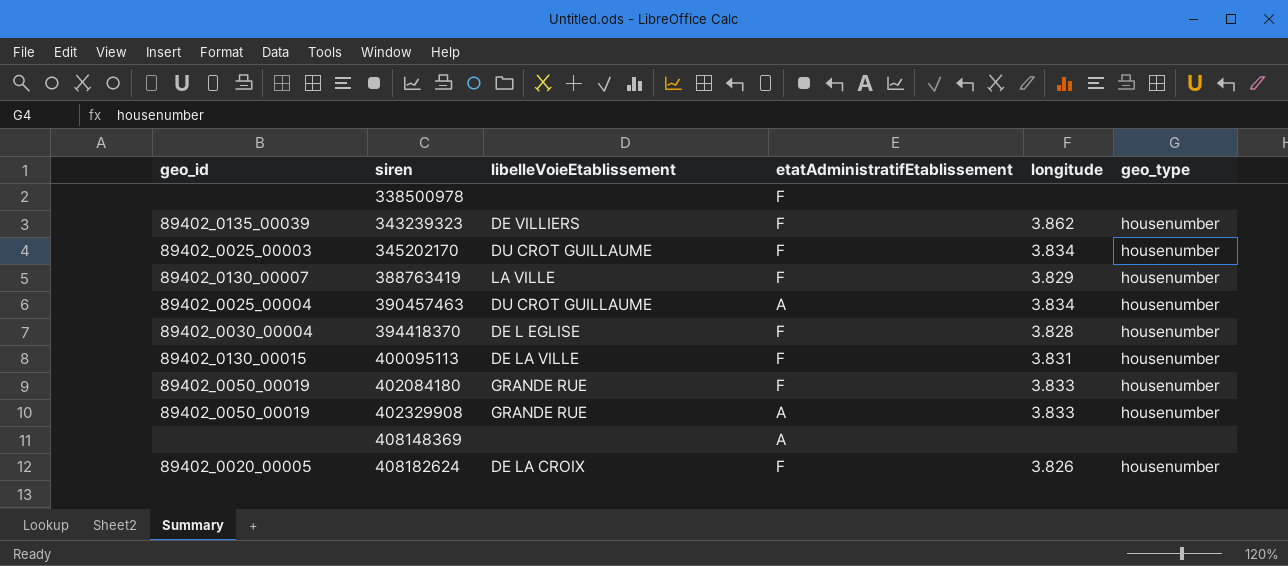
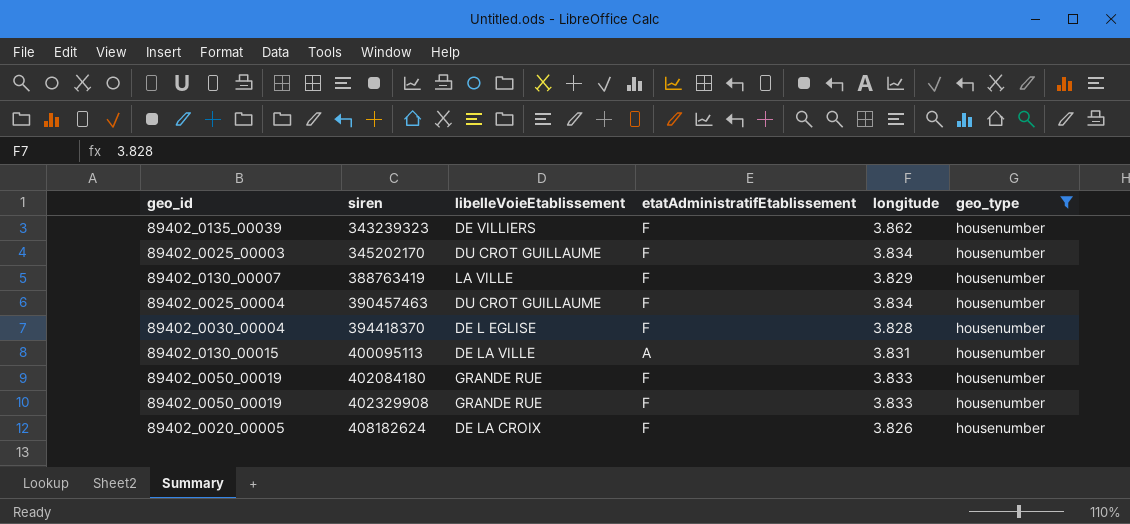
filter: none -> geo_type = housenumber
390457463 | etatAdministratifEtablissement: A -> F
400095113 | etatAdministratifEtablissement: F -> A
402329908 | etatAdministratifEtablissement: A -> F

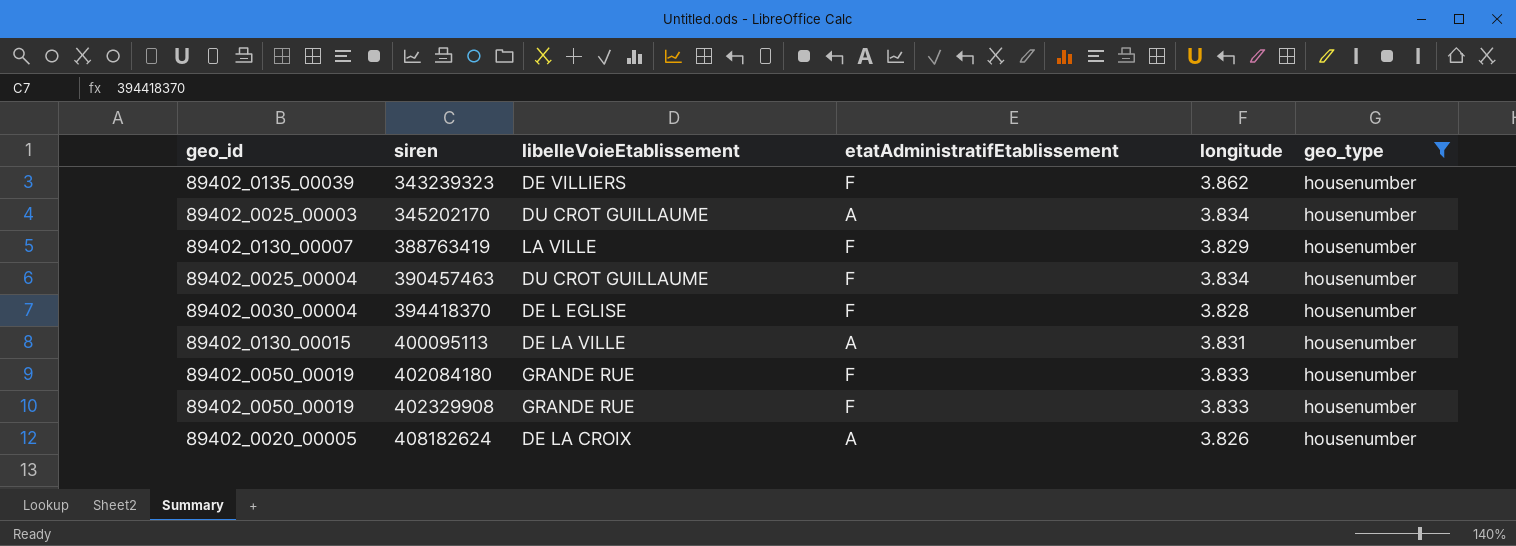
345202170 | etatAdministratifEtablissement: F -> A
408182624 | etatAdministratifEtablissement: F -> A

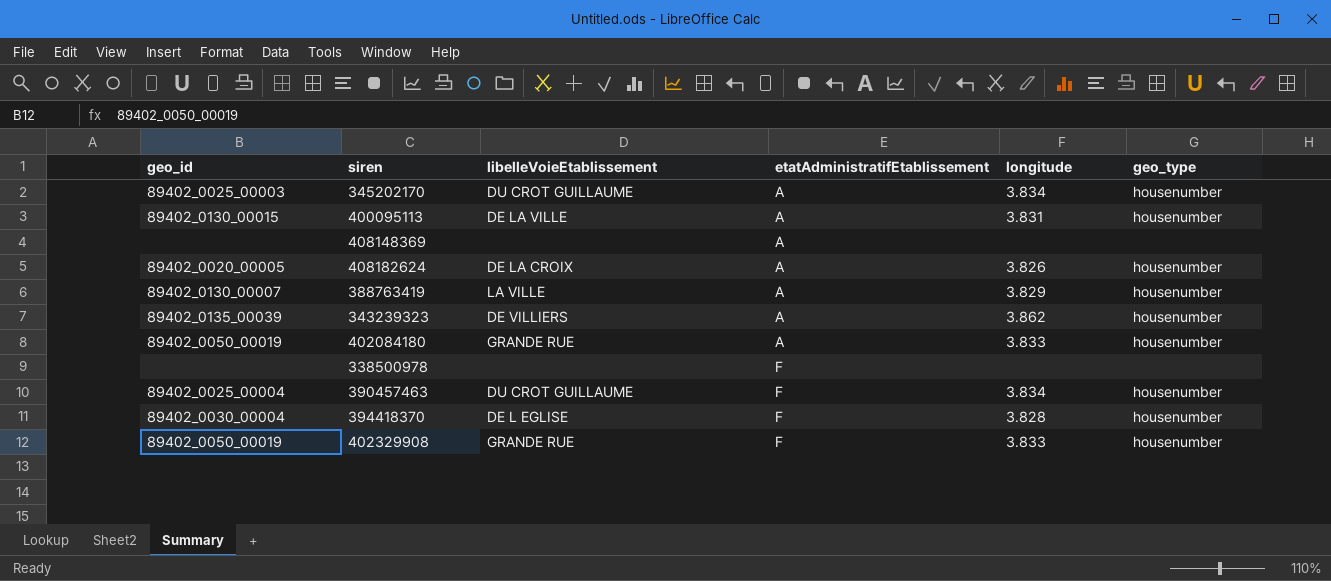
filter: geo_type = housenumber -> none
row order: siren ascending -> etatAdministratifEtablissement ascending
388763419 | etatAdministratifEtablissement: F -> A
343239323 | etatAdministratifEtablissement: F -> A
402084180 | etatAdministratifEtablissement: F -> A

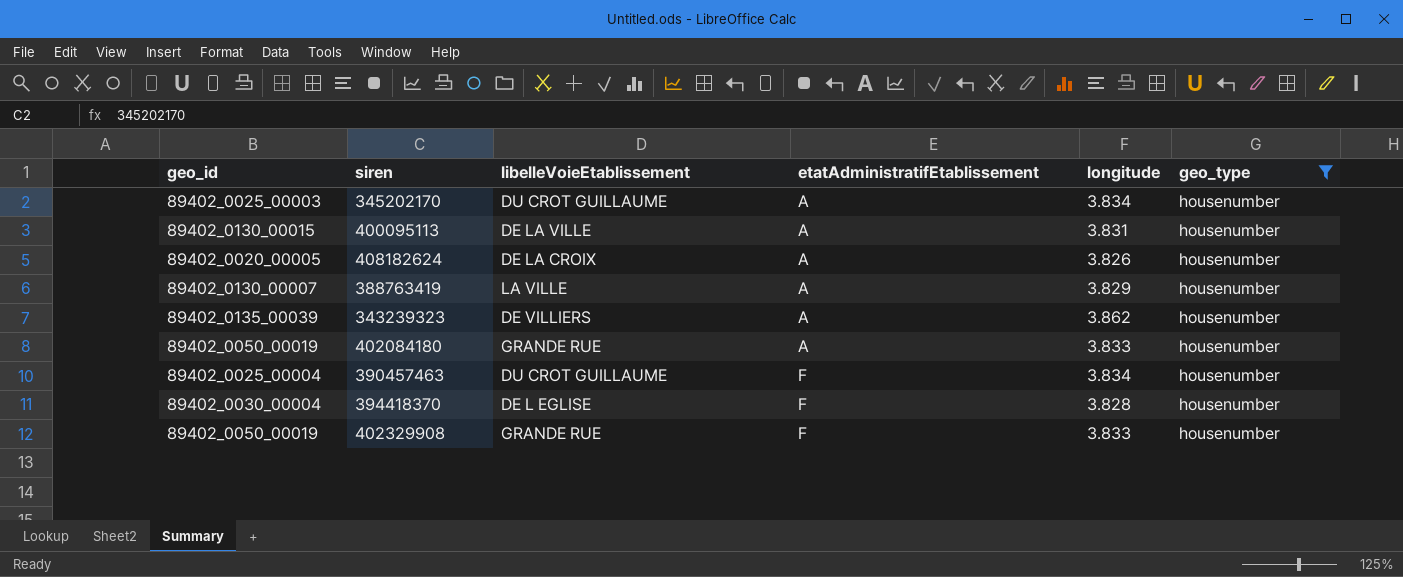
filter: none -> geo_type = housenumber

